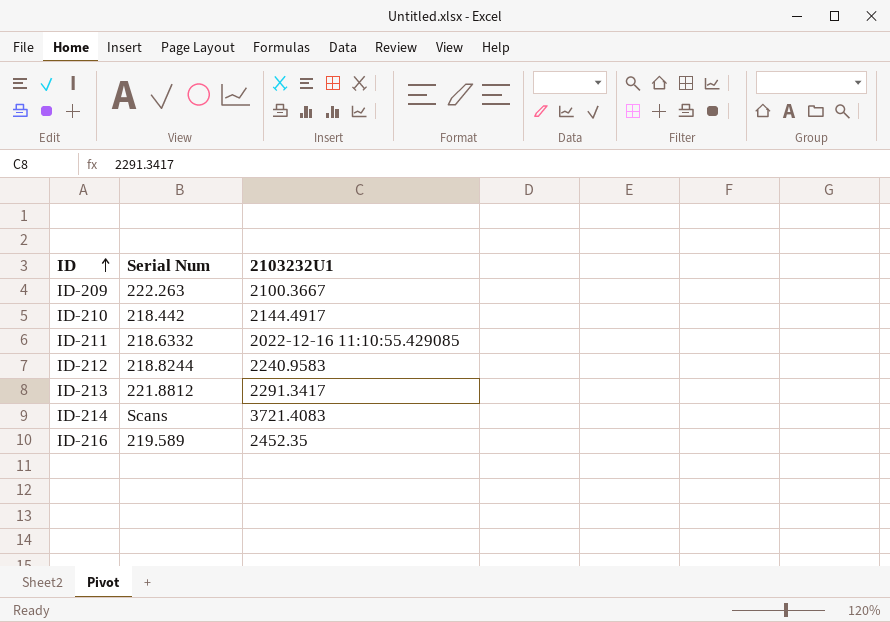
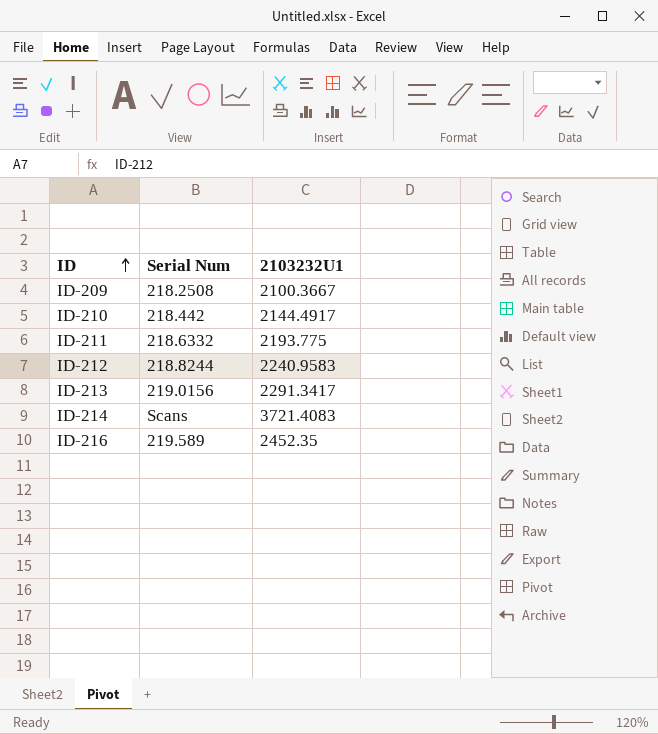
ID-209 | Serial Num: 222.263 -> 218.2508
ID-211 | 2103232U1: 2022-12-16 11:10:55.429085 -> 2193.775
ID-213 | Serial Num: 221.8812 -> 219.0156

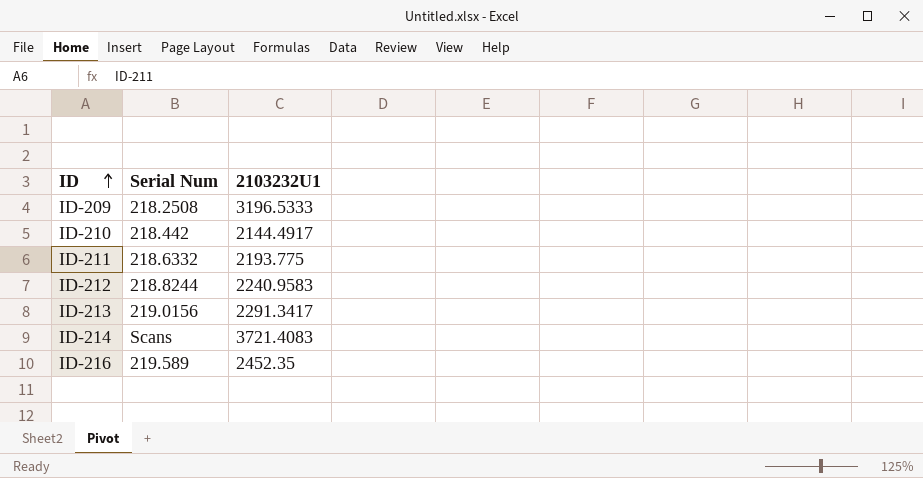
ID-209 | 2103232U1: 2100.3667 -> 3196.5333

